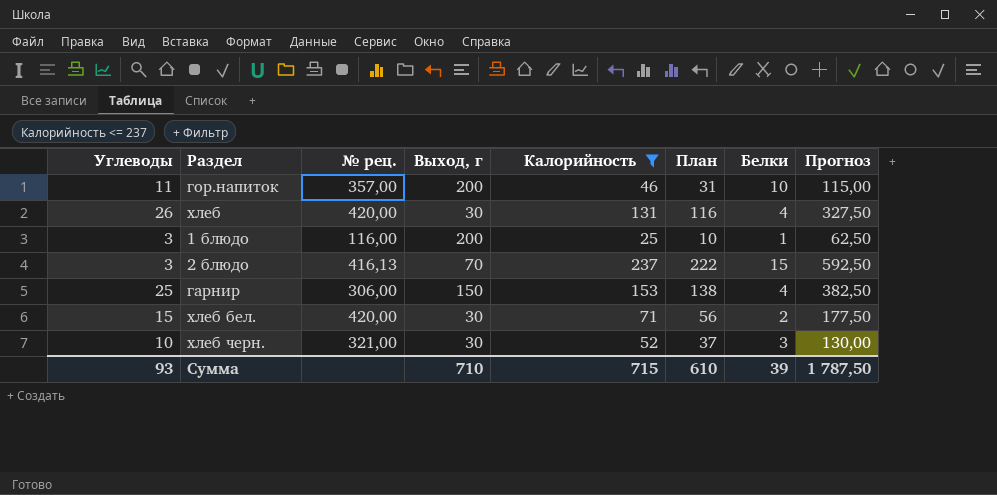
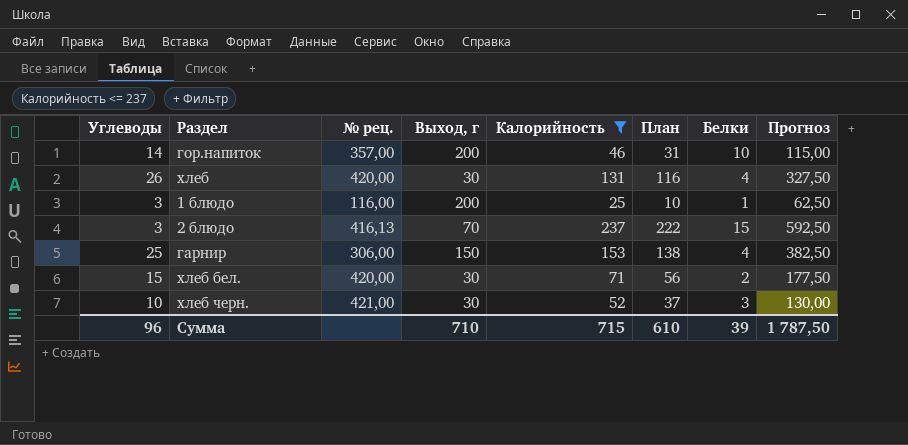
гор.напиток | Углеводы: 11 -> 14
хлеб черн. | № рец.: 321,00 -> 421,00
Сумма | Углеводы: 93 -> 96

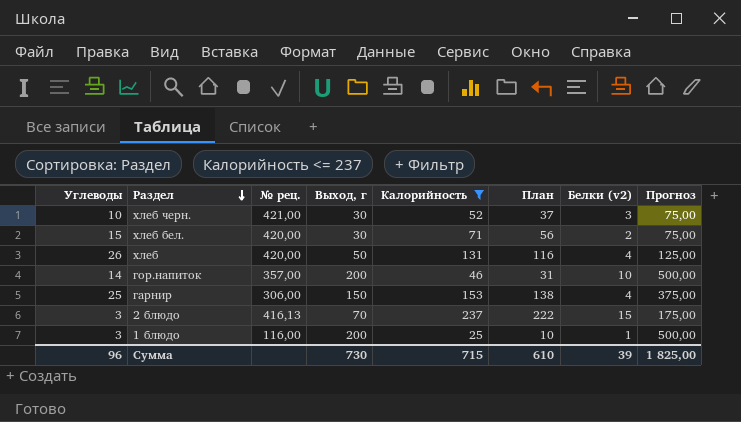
row order: none -> Раздел descending
column name: Белки -> Белки (v2)
column Прогноз | formula: [Калорийность] * 2,5 -> [Выход, г] * 2,5
хлеб | Выход, г: 30 -> 50
Сумма | Выход, г: 710 -> 730
Сумма | Прогноз: 1 787,50 -> 1 825,00

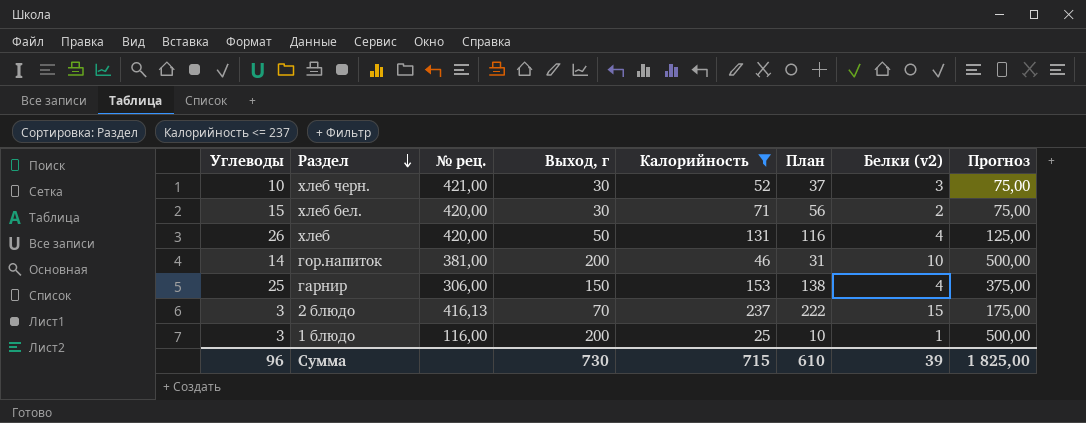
гор.напиток | № рец.: 357,00 -> 381,00

